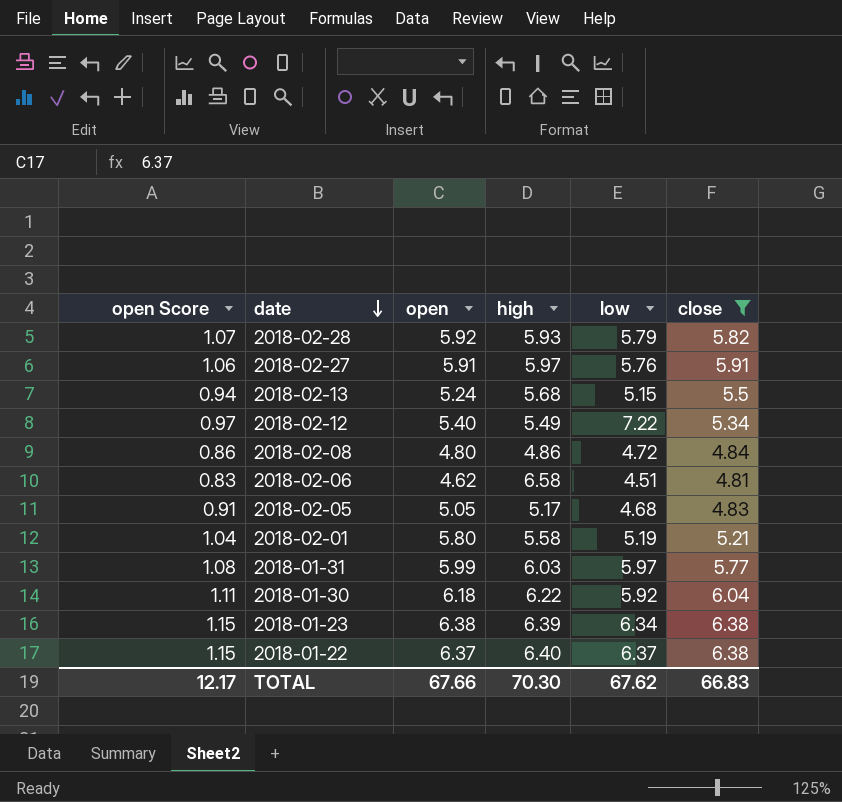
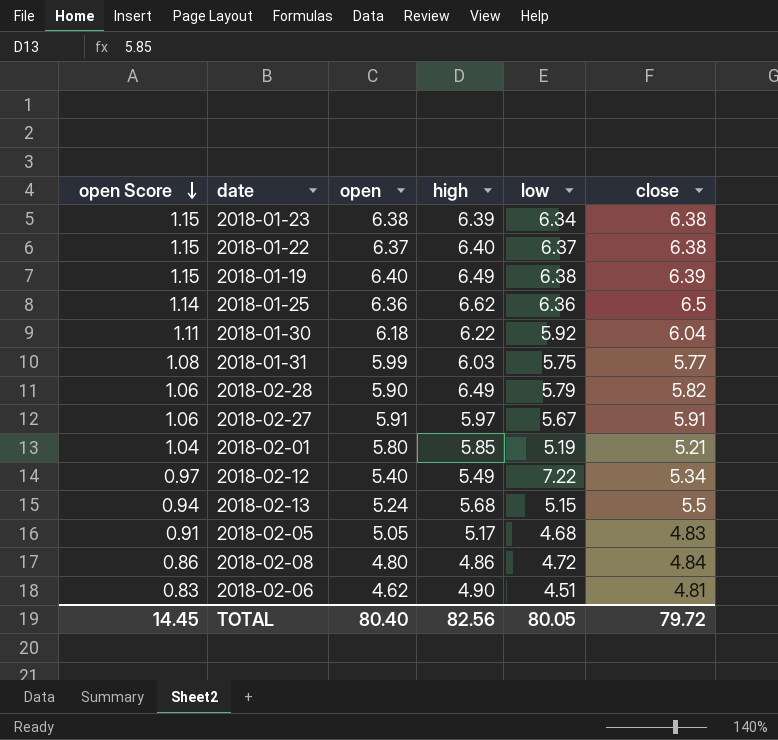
filter: close <= 6.38 -> none
row order: date descending -> open Score descending
2018-01-31 | low: 5.97 -> 5.75
2018-02-28 | open Score: 1.07 -> 1.06
2018-02-28 | open: 5.92 -> 5.90
2018-02-28 | high: 5.93 -> 6.49
2018-02-27 | low: 5.76 -> 5.67
2018-02-01 | high: 5.58 -> 5.85
2018-02-06 | high: 6.58 -> 4.90
TOTAL | open Score: 12.17 -> 14.45
TOTAL | open: 67.66 -> 80.40
TOTAL | high: 70.30 -> 82.56
TOTAL | low: 67.62 -> 80.05
TOTAL | close: 66.83 -> 79.72

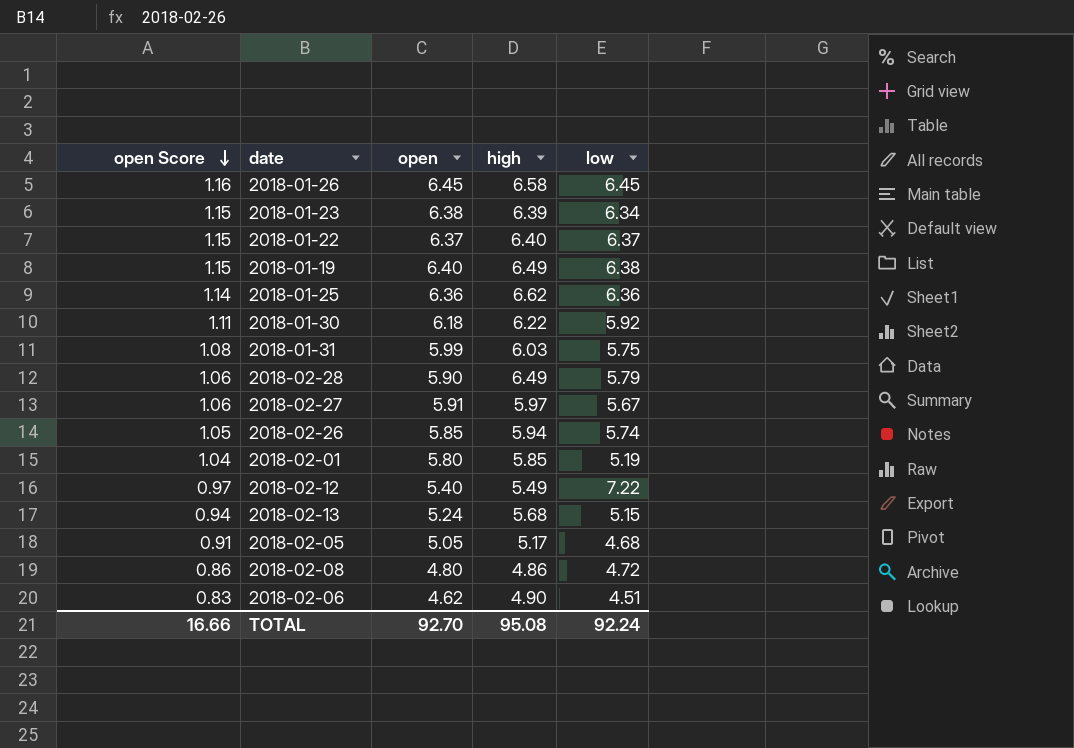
column close | position: 6 -> none
row 2018-01-26: none -> 1.16 | 6.45 | 6.58 | 6.45
row 2018-02-26: none -> 1.05 | 5.85 | 5.94 | 5.74
TOTAL | open Score: 14.45 -> 16.66
TOTAL | open: 80.40 -> 92.70
TOTAL | high: 82.56 -> 95.08
TOTAL | low: 80.05 -> 92.24

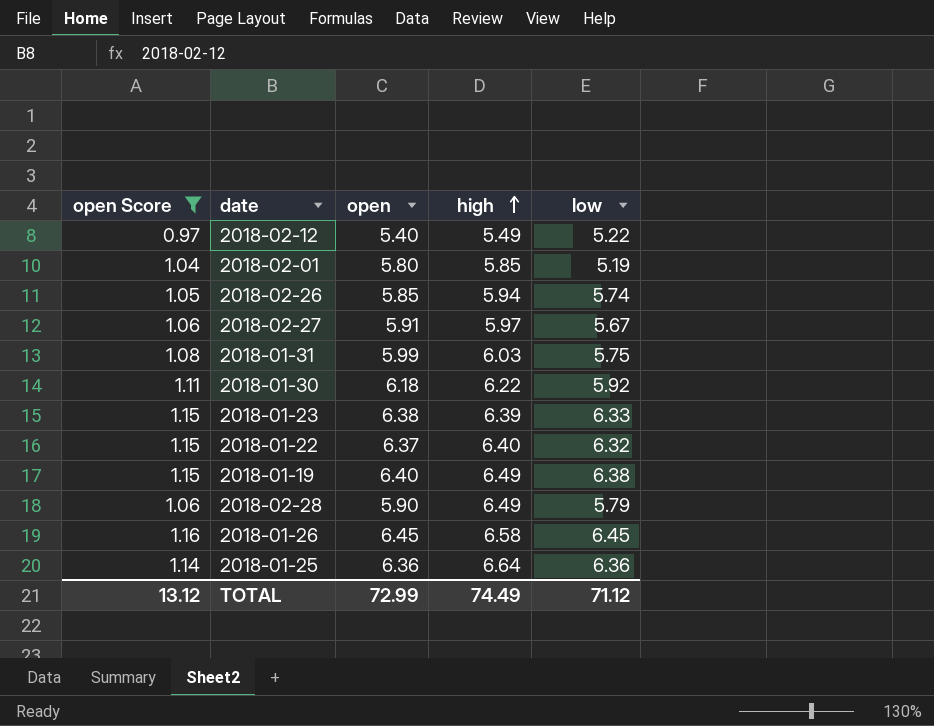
filter: none -> open Score >= 0.97
row order: open Score descending -> high ascending
2018-02-12 | low: 7.22 -> 5.22
2018-01-23 | low: 6.34 -> 6.33
2018-01-22 | low: 6.37 -> 6.32
2018-01-25 | high: 6.62 -> 6.64
TOTAL | open Score: 16.66 -> 13.12
TOTAL | open: 92.70 -> 72.99
TOTAL | high: 95.08 -> 74.49
TOTAL | low: 92.24 -> 71.12

